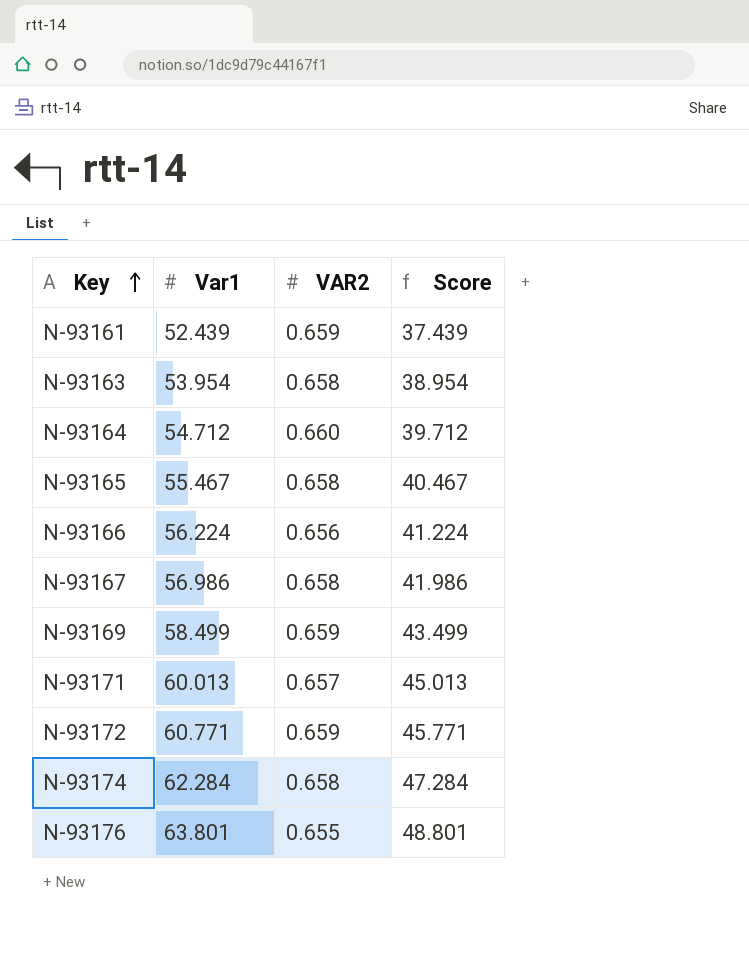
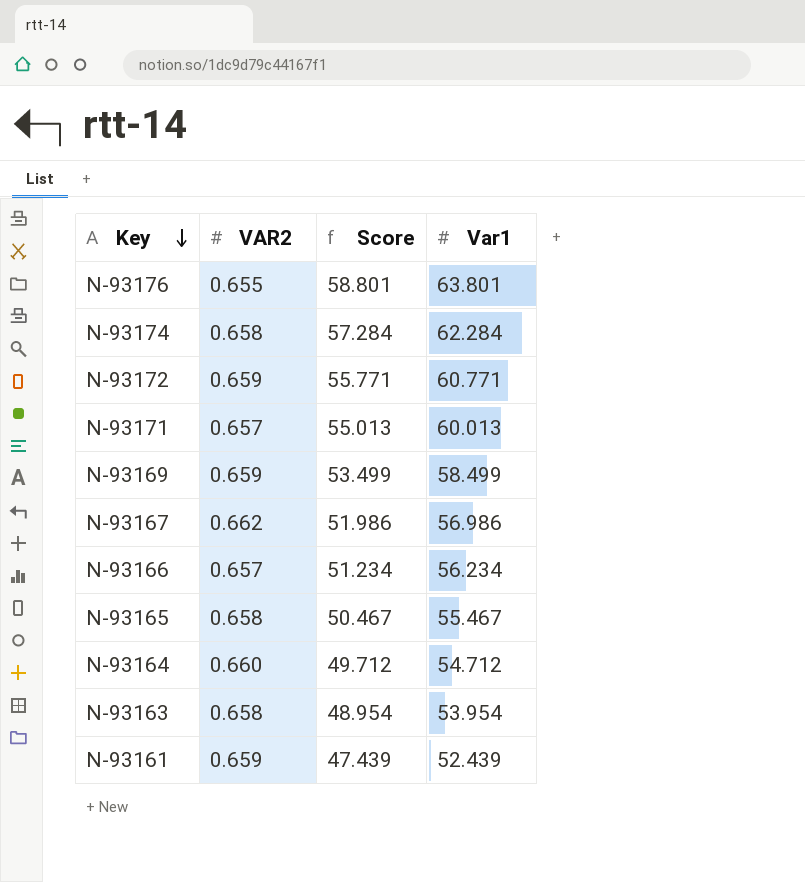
row order: Key ascending -> Key descending
column Score | formula: [Var1] - 15 -> [Var1] - 5
column Var1 | position: 2 -> 4
N-93167 | VAR2: 0.658 -> 0.662
N-93166 | VAR2: 0.656 -> 0.657
N-93166 | Var1: 56.224 -> 56.234

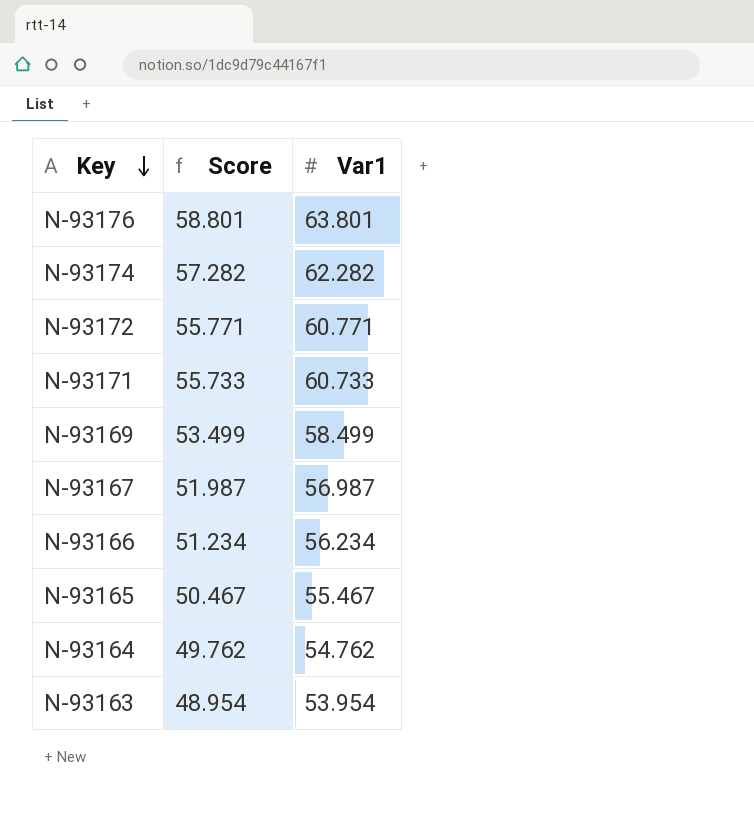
column VAR2 | position: 2 -> none
row N-93161: 0.659 | 47.439 | 52.439 -> none
N-93174 | Score: 57.284 -> 57.282
N-93174 | Var1: 62.284 -> 62.282
N-93171 | Score: 55.013 -> 55.733
N-93171 | Var1: 60.013 -> 60.733
N-93167 | Score: 51.986 -> 51.987
N-93167 | Var1: 56.986 -> 56.987
N-93164 | Score: 49.712 -> 49.762
N-93164 | Var1: 54.712 -> 54.762

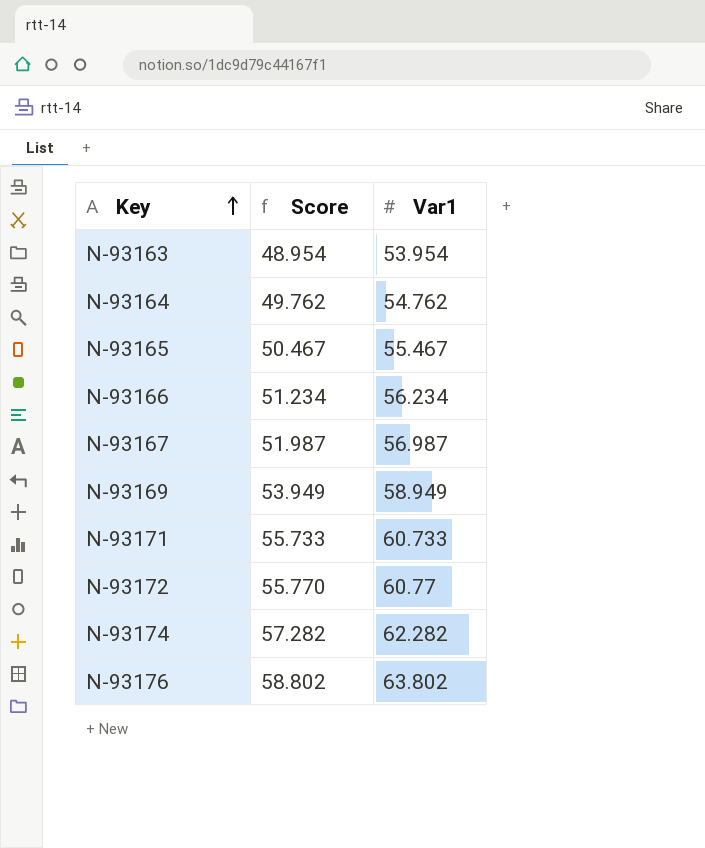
row order: Key descending -> Key ascending
N-93169 | Score: 53.499 -> 53.949
N-93169 | Var1: 58.499 -> 58.949
N-93172 | Score: 55.771 -> 55.770
N-93172 | Var1: 60.771 -> 60.77
N-93176 | Score: 58.801 -> 58.802
N-93176 | Var1: 63.801 -> 63.802

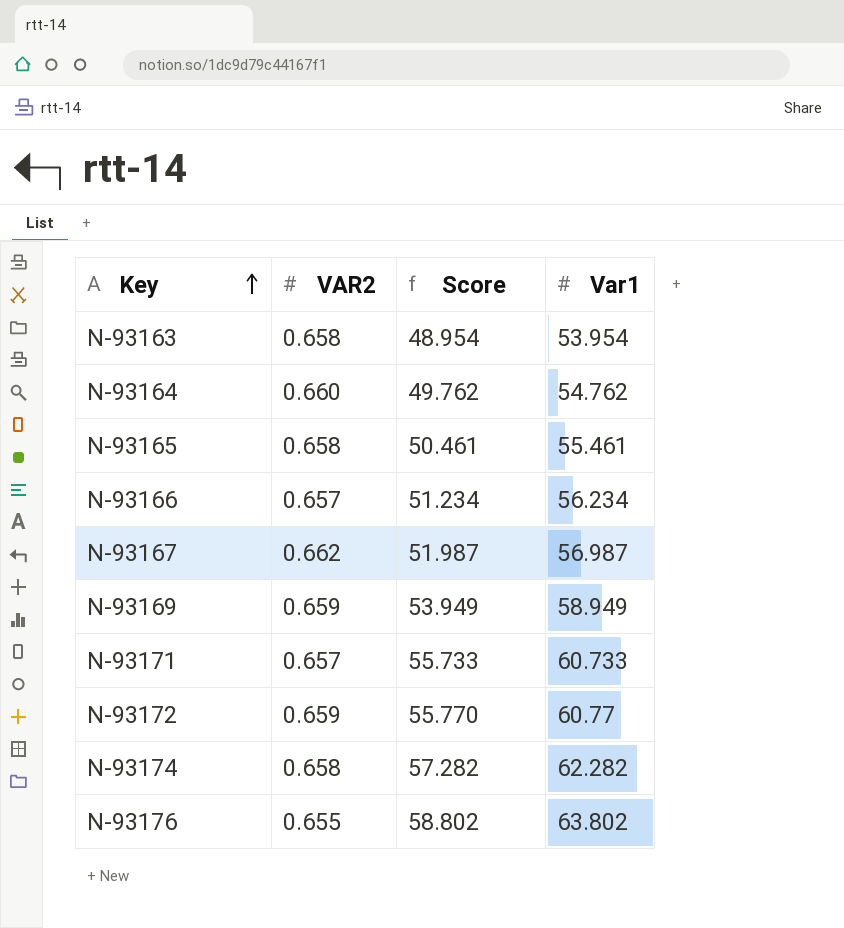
column VAR2 | position: none -> 2
N-93165 | Score: 50.467 -> 50.461
N-93165 | Var1: 55.467 -> 55.461

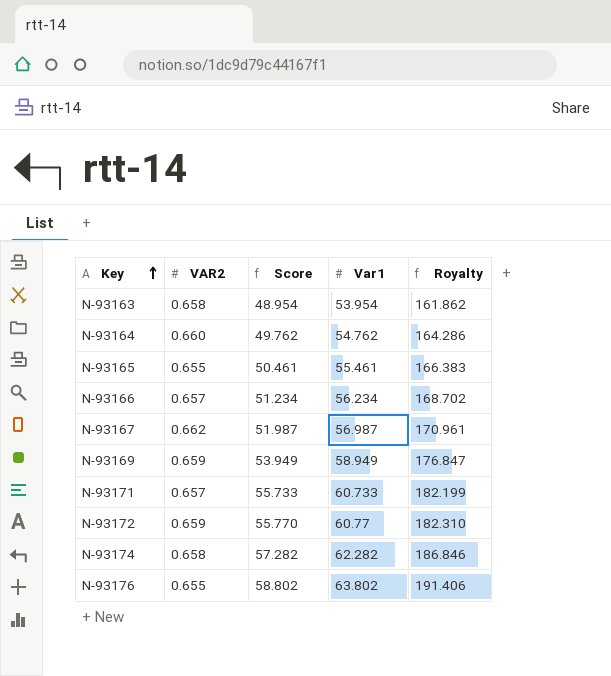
column Royalty | formula: none -> [Var1] * 3
N-93165 | VAR2: 0.658 -> 0.655

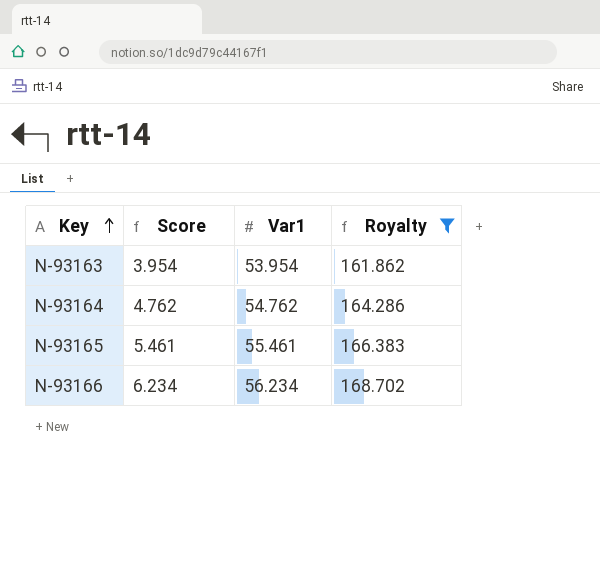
filter: none -> Royalty <= 168.702
column VAR2 | position: 2 -> none
column Score | formula: [Var1] - 5 -> [Var1] - 50

